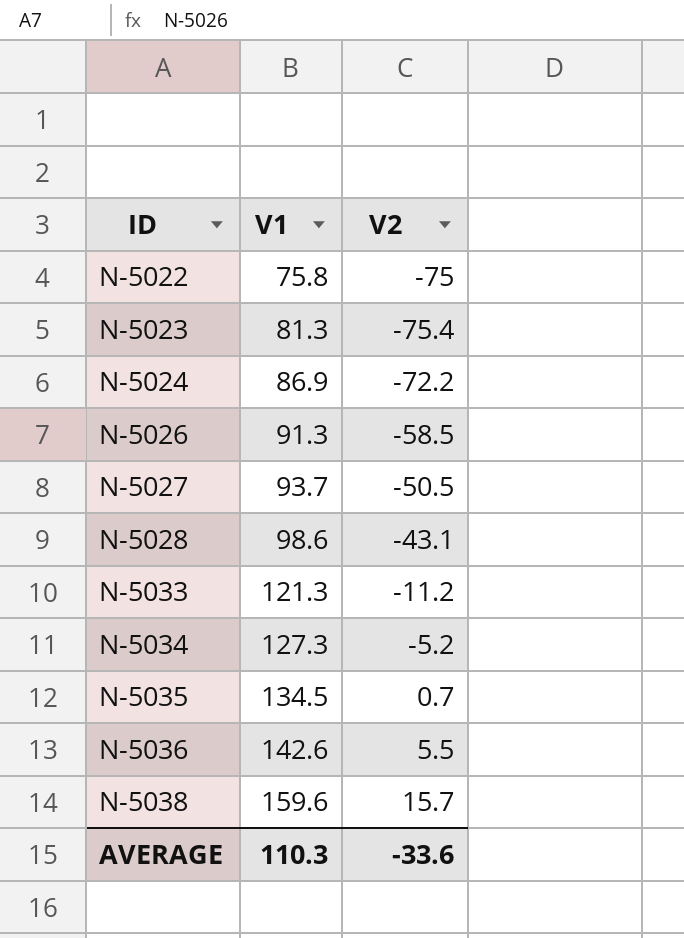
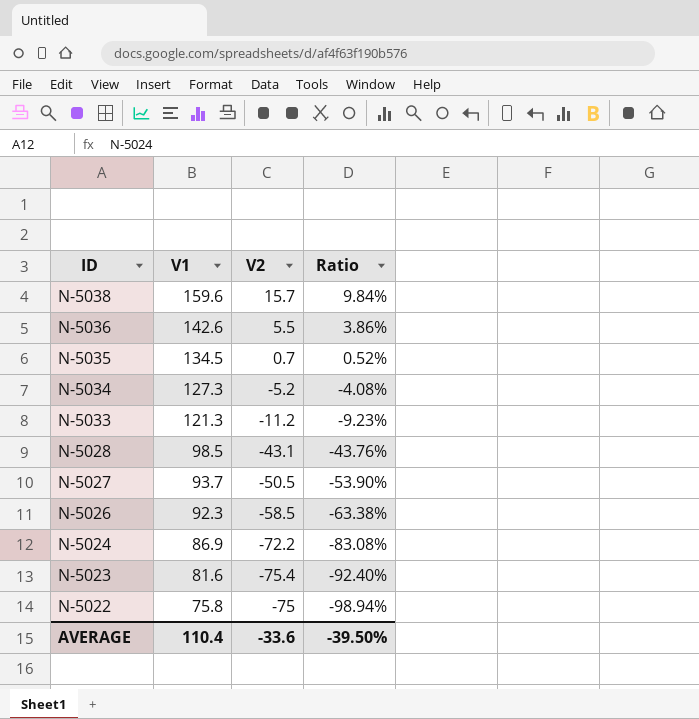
row order: ID ascending -> ID descending
column Ratio | formula: none -> [V2] / [V1]
N-5028 | V1: 98.6 -> 98.5
N-5026 | V1: 91.3 -> 92.3
N-5023 | V1: 81.3 -> 81.6
AVERAGE | V1: 110.3 -> 110.4

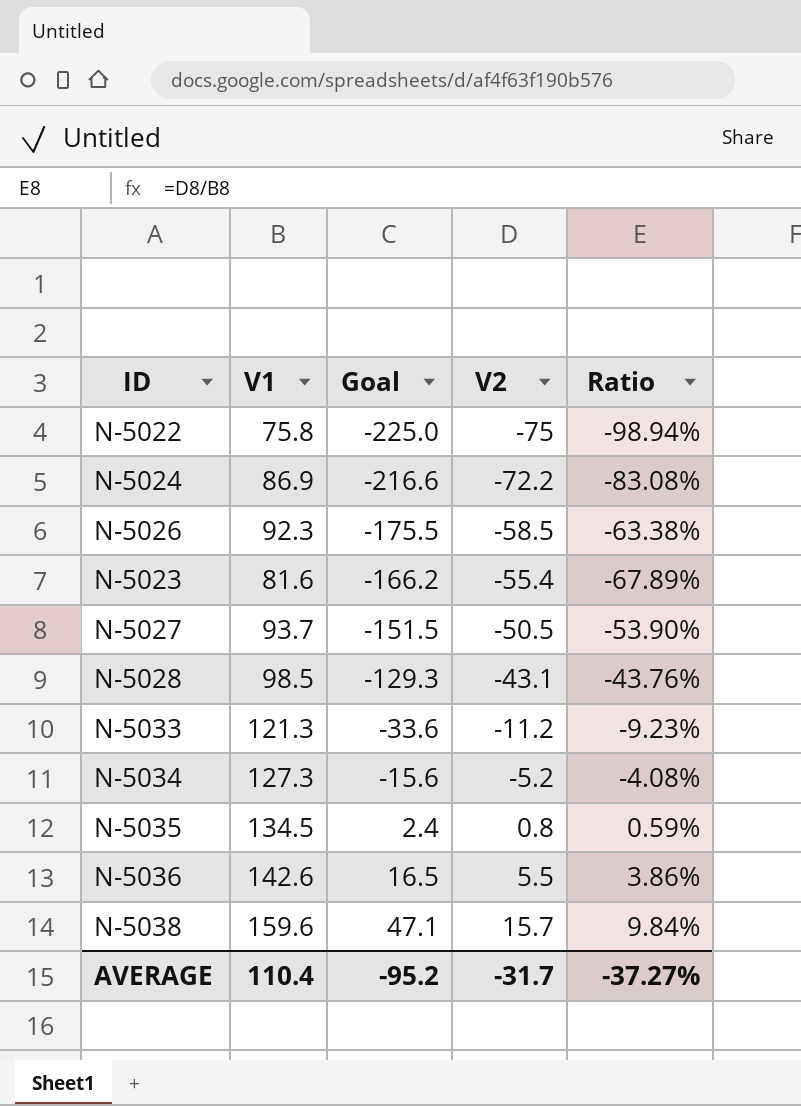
row order: ID descending -> Goal ascending
column Goal | formula: none -> [V2] * 3
N-5023 | V2: -75.4 -> -55.4
N-5023 | Ratio: -92.40% -> -67.89%
N-5035 | V2: 0.7 -> 0.8
N-5035 | Ratio: 0.52% -> 0.59%
AVERAGE | V2: -33.6 -> -31.7
AVERAGE | Ratio: -39.50% -> -37.27%

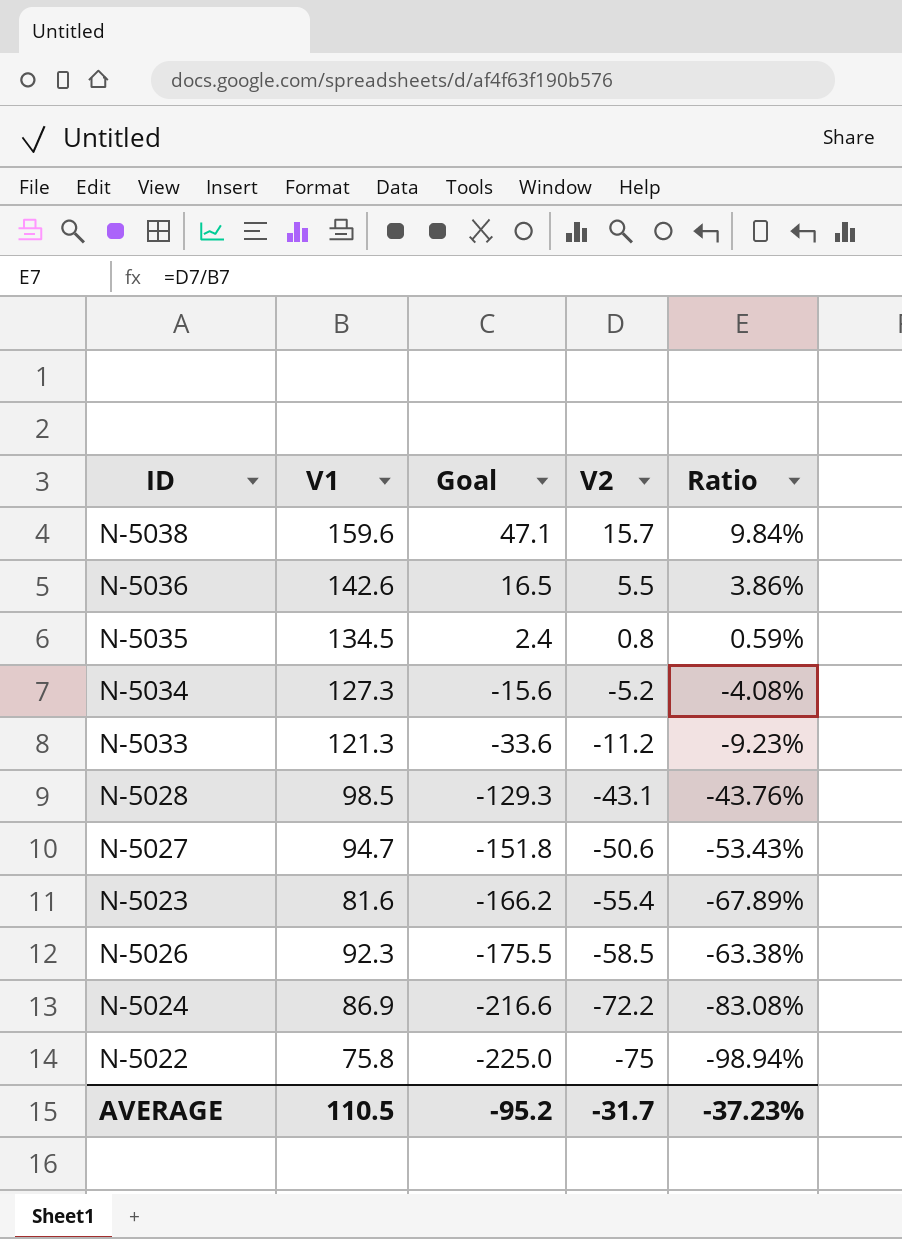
row order: Goal ascending -> Goal descending
N-5027 | V1: 93.7 -> 94.7
N-5027 | Goal: -151.5 -> -151.8
N-5027 | V2: -50.5 -> -50.6
N-5027 | Ratio: -53.90% -> -53.43%
AVERAGE | V1: 110.4 -> 110.5
AVERAGE | Ratio: -37.27% -> -37.23%

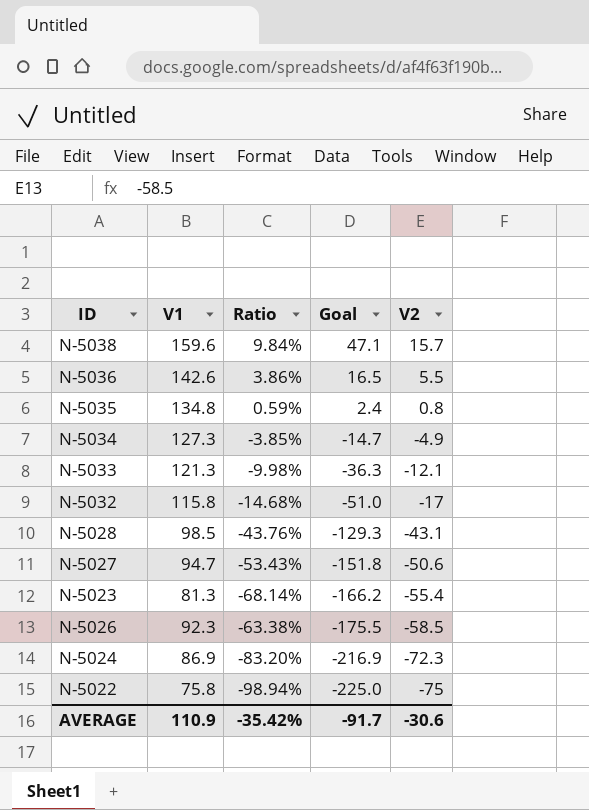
column Ratio | position: 5 -> 3
N-5035 | V1: 134.5 -> 134.8
N-5034 | Ratio: -4.08% -> -3.85%
N-5034 | Goal: -15.6 -> -14.7
N-5034 | V2: -5.2 -> -4.9
N-5033 | Ratio: -9.23% -> -9.98%
N-5033 | Goal: -33.6 -> -36.3
N-5033 | V2: -11.2 -> -12.1
row N-5032: none -> 115.8 | -14.68% | -51.0 | -17
N-5023 | V1: 81.6 -> 81.3
N-5023 | Ratio: -67.89% -> -68.14%
N-5024 | Ratio: -83.08% -> -83.20%
N-5024 | Goal: -216.6 -> -216.9
N-5024 | V2: -72.2 -> -72.3
AVERAGE | V1: 110.5 -> 110.9
AVERAGE | Ratio: -37.23% -> -35.42%
AVERAGE | Goal: -95.2 -> -91.7
AVERAGE | V2: -31.7 -> -30.6

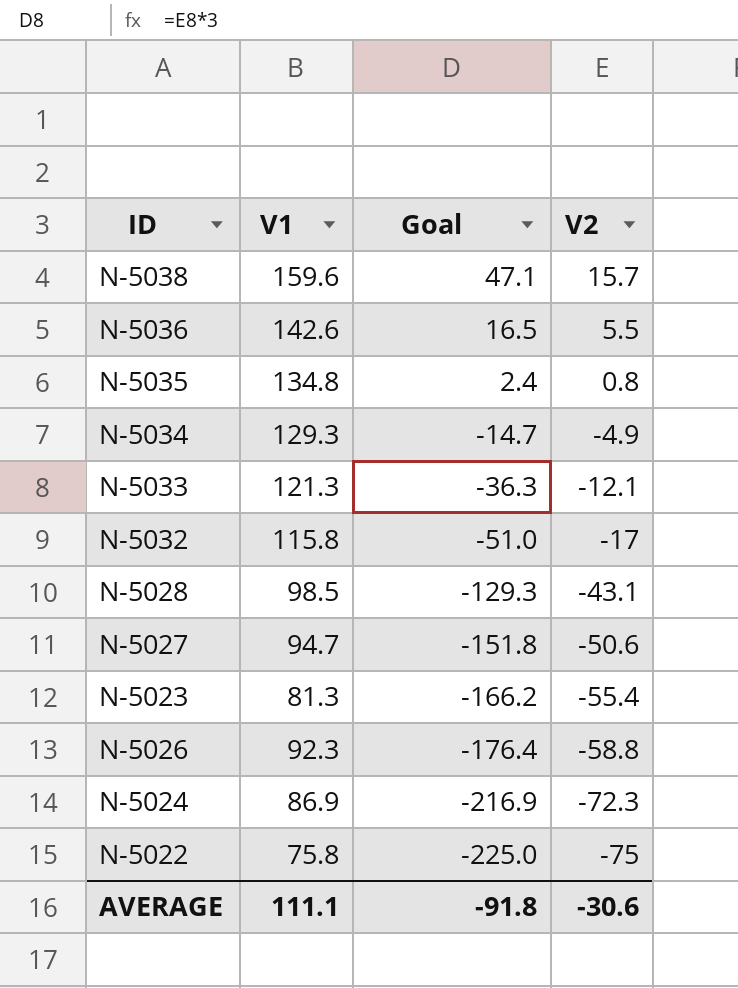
column Ratio | formula: [V2] / [V1] -> none
N-5034 | V1: 127.3 -> 129.3
N-5026 | Goal: -175.5 -> -176.4
N-5026 | V2: -58.5 -> -58.8
AVERAGE | V1: 110.9 -> 111.1
AVERAGE | Goal: -91.7 -> -91.8

